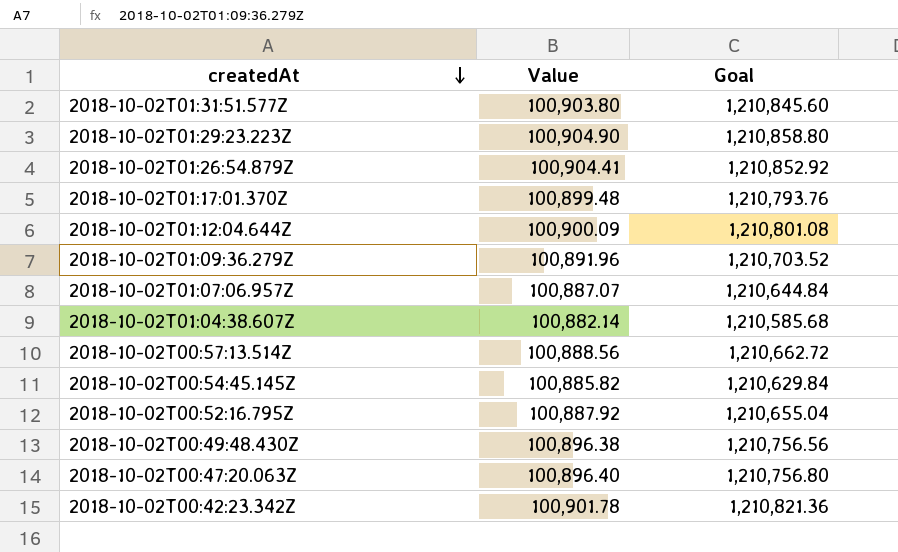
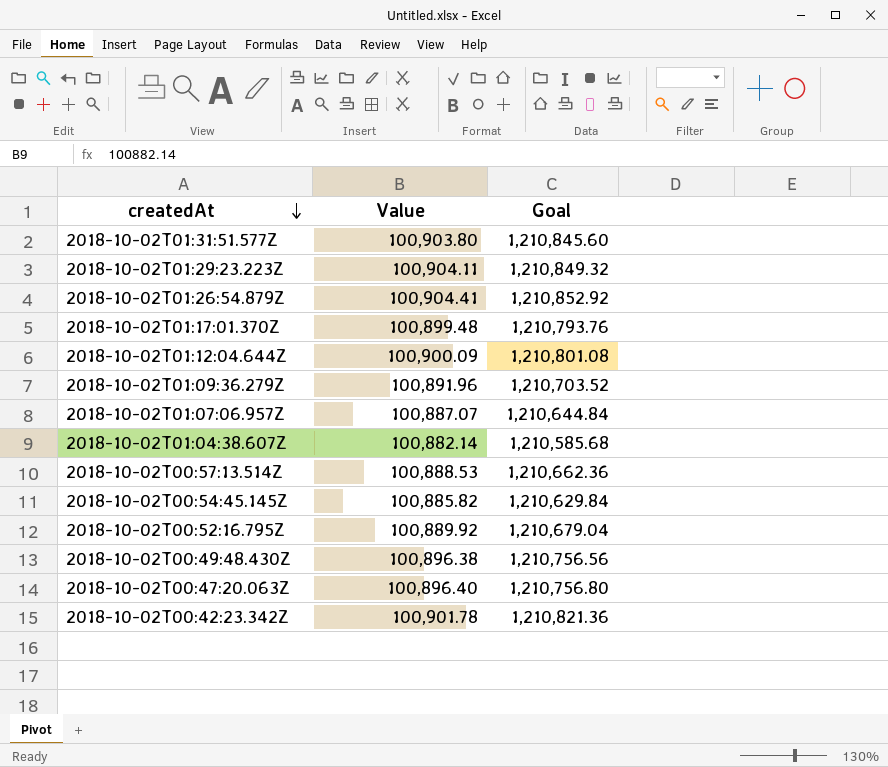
2018-10-02T01:29:23.223Z | Value: 100,904.90 -> 100,904.11
2018-10-02T01:29:23.223Z | Goal: 1,210,858.80 -> 1,210,849.32
2018-10-02T00:57:13.514Z | Value: 100,888.56 -> 100,888.53
2018-10-02T00:57:13.514Z | Goal: 1,210,662.72 -> 1,210,662.36
2018-10-02T00:52:16.795Z | Value: 100,887.92 -> 100,889.92
2018-10-02T00:52:16.795Z | Goal: 1,210,655.04 -> 1,210,679.04

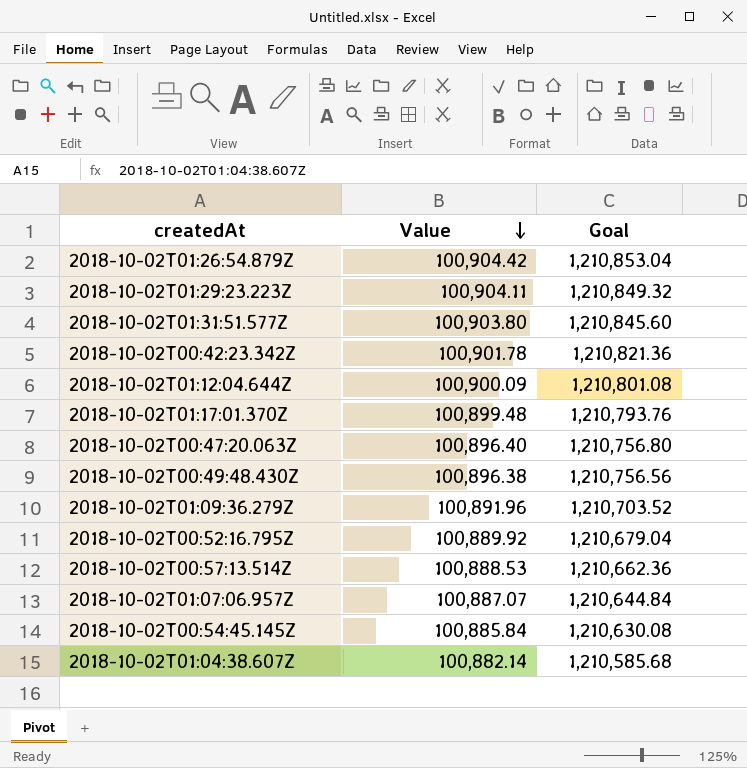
row order: createdAt descending -> Value descending
2018-10-02T01:26:54.879Z | Value: 100,904.41 -> 100,904.42
2018-10-02T01:26:54.879Z | Goal: 1,210,852.92 -> 1,210,853.04
2018-10-02T00:54:45.145Z | Value: 100,885.82 -> 100,885.84
2018-10-02T00:54:45.145Z | Goal: 1,210,629.84 -> 1,210,630.08

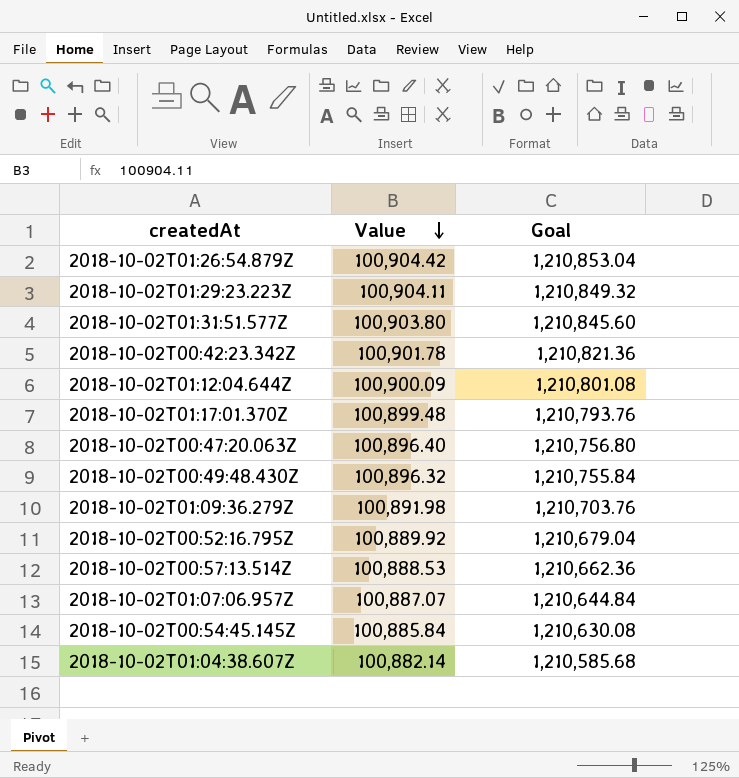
2018-10-02T00:49:48.430Z | Value: 100,896.38 -> 100,896.32
2018-10-02T00:49:48.430Z | Goal: 1,210,756.56 -> 1,210,755.84
2018-10-02T01:09:36.279Z | Value: 100,891.96 -> 100,891.98
2018-10-02T01:09:36.279Z | Goal: 1,210,703.52 -> 1,210,703.76

